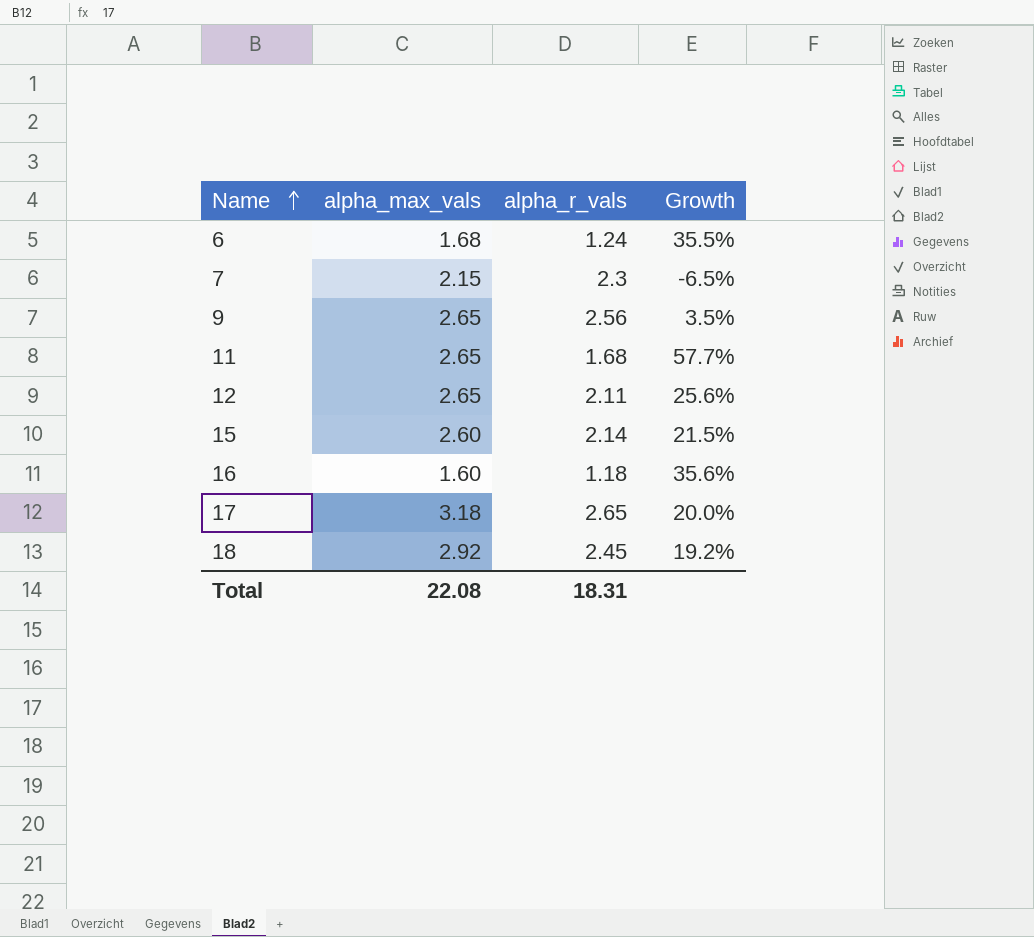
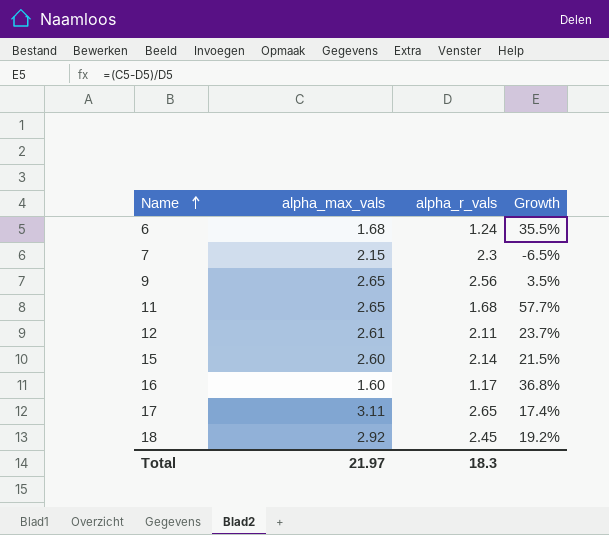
12 | alpha_max_vals: 2.65 -> 2.61
12 | Growth: 25.6% -> 23.7%
16 | alpha_r_vals: 1.18 -> 1.17
16 | Growth: 35.6% -> 36.8%
17 | alpha_max_vals: 3.18 -> 3.11
17 | Growth: 20.0% -> 17.4%
Total | alpha_max_vals: 22.08 -> 21.97
Total | alpha_r_vals: 18.31 -> 18.3

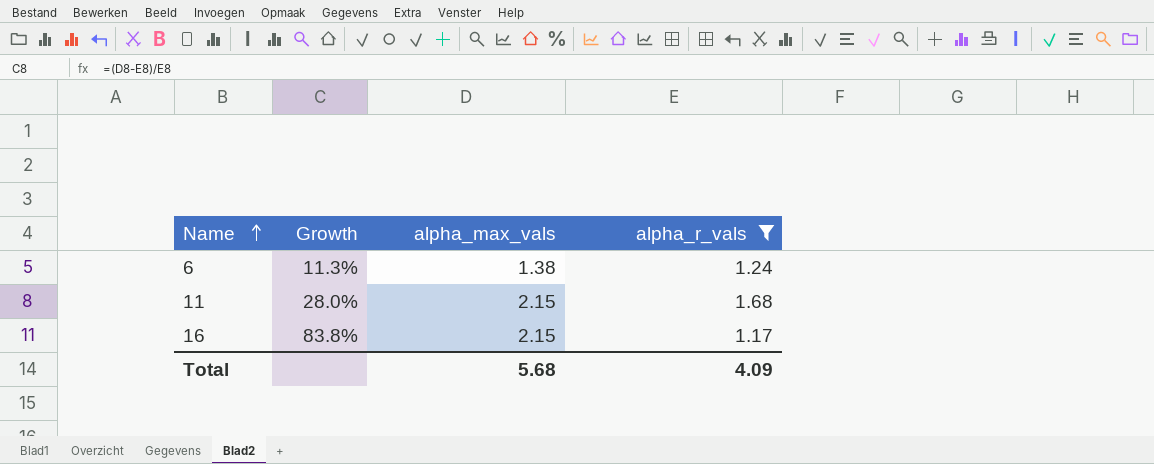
filter: none -> alpha_r_vals <= 1.68
column Growth | position: 4 -> 2
6 | Growth: 35.5% -> 11.3%
6 | alpha_max_vals: 1.68 -> 1.38
11 | Growth: 57.7% -> 28.0%
11 | alpha_max_vals: 2.65 -> 2.15
16 | Growth: 36.8% -> 83.8%
16 | alpha_max_vals: 1.60 -> 2.15
Total | alpha_max_vals: 21.97 -> 5.68
Total | alpha_r_vals: 18.3 -> 4.09

